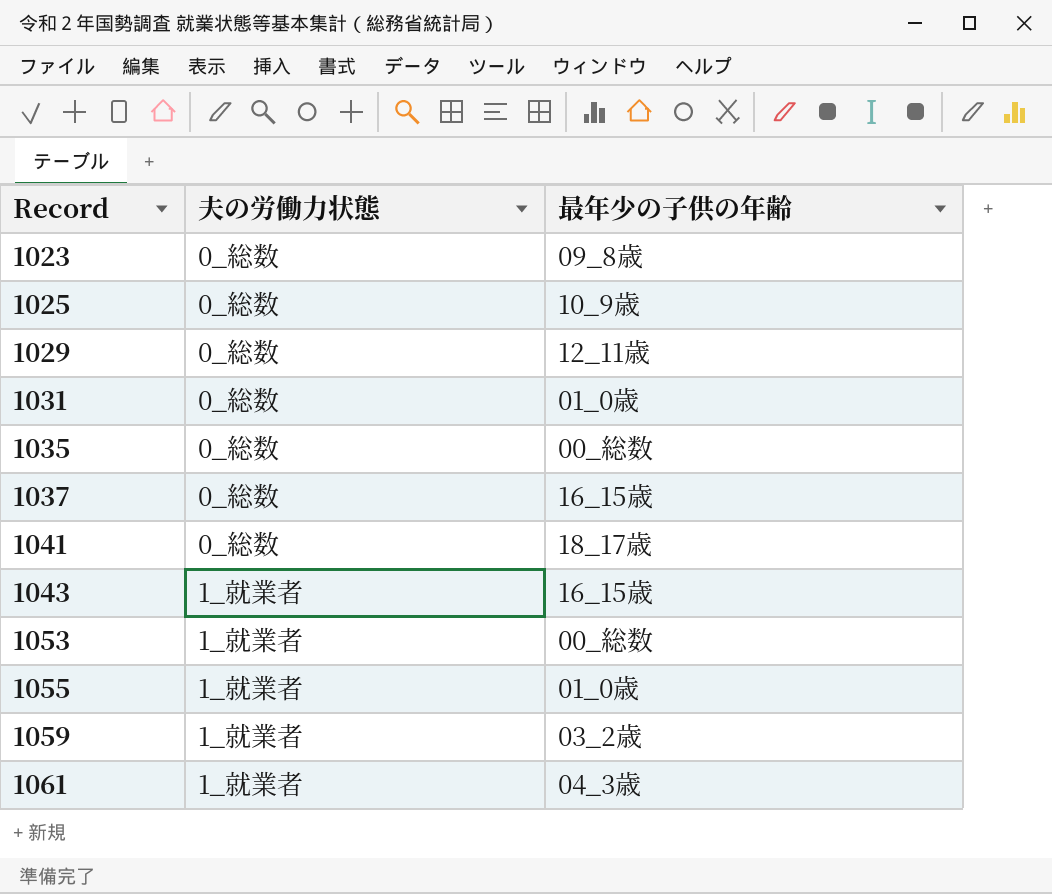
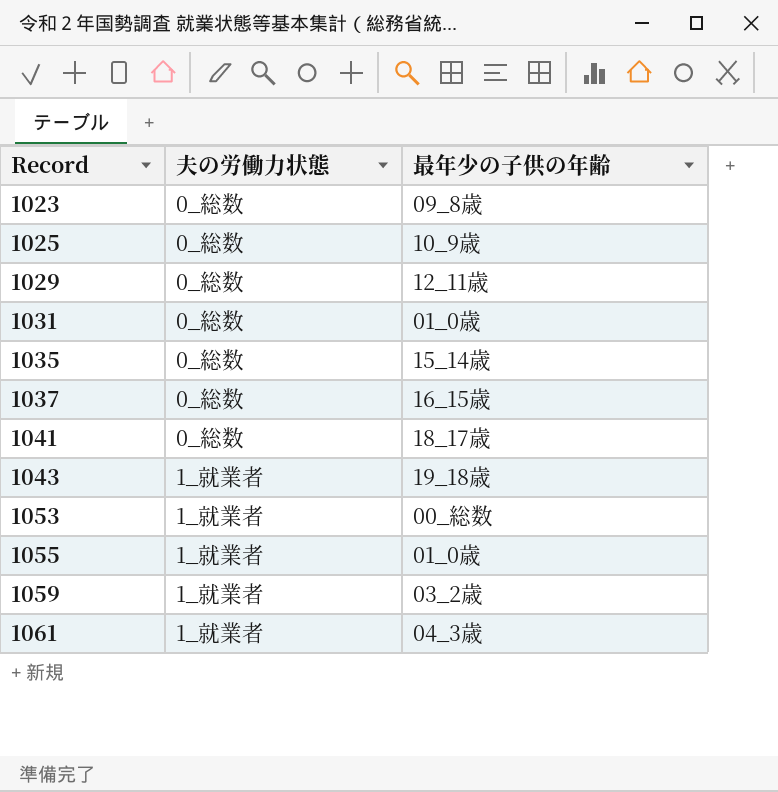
1035 | 最年少の子供の年齢: 00_総数 -> 15_14歳
1043 | 最年少の子供の年齢: 16_15歳 -> 19_18歳

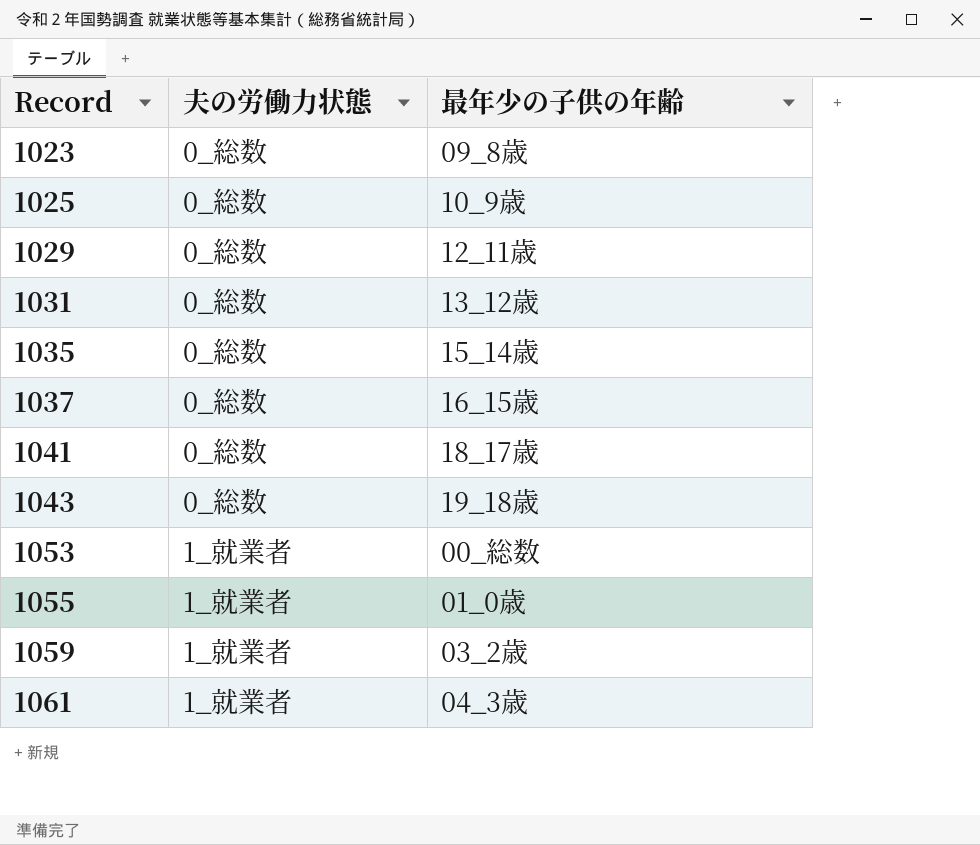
1031 | 最年少の子供の年齢: 01_0歳 -> 13_12歳
1043 | 夫の労働力状態: 1_就業者 -> 0_総数

